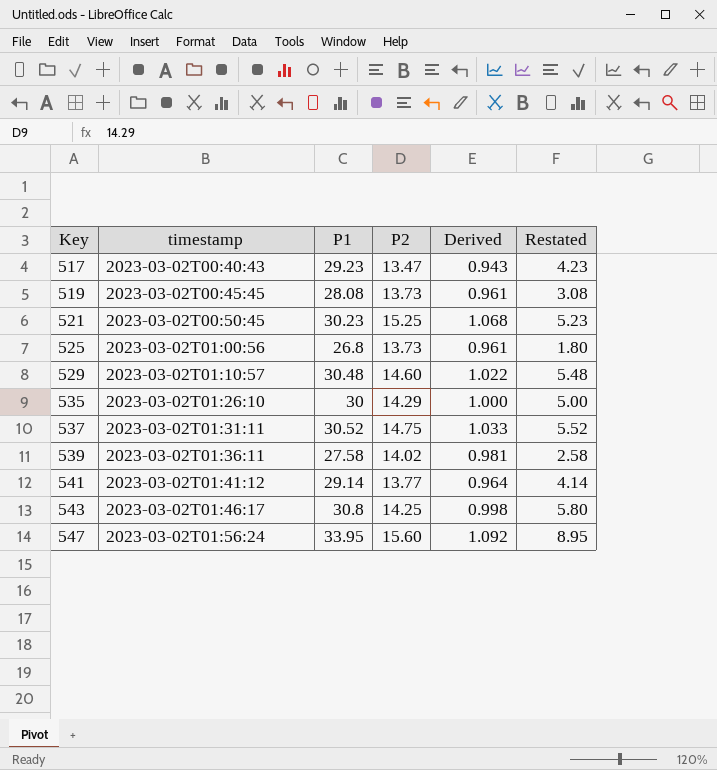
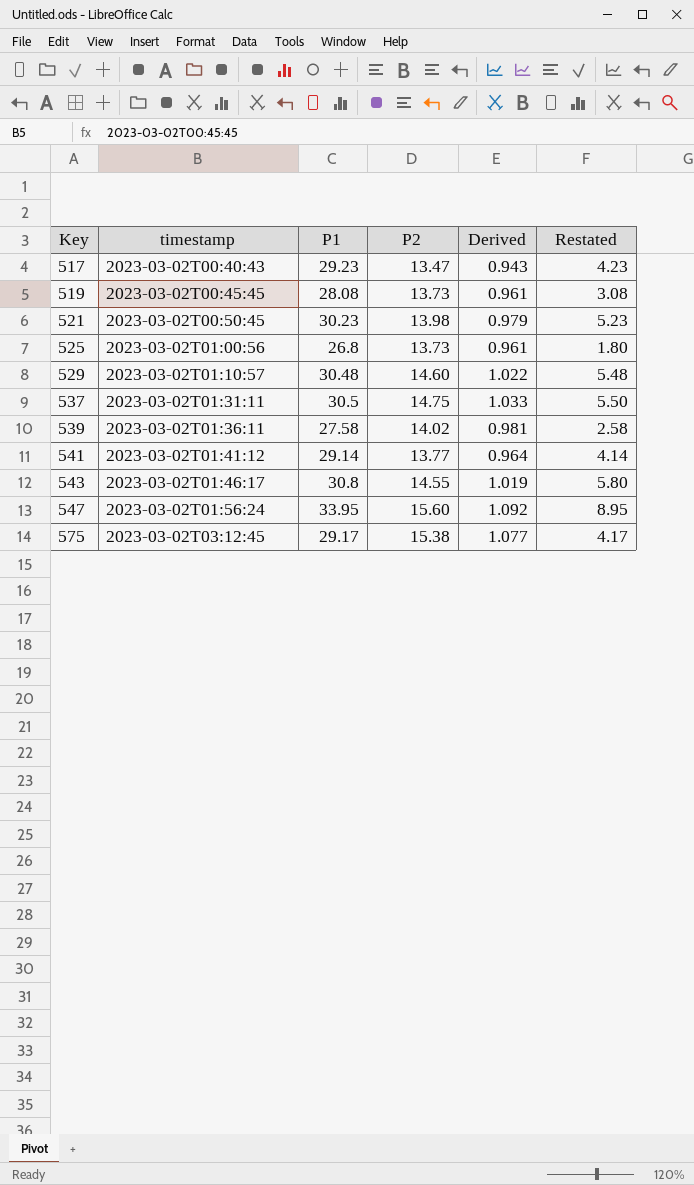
row 535: 2023-03-02T01:26:10 | 30 | 14.29 | 1.000 | 5.00 -> none
521 | P2: 15.25 -> 13.98
521 | Derived: 1.068 -> 0.979
537 | P1: 30.52 -> 30.5
537 | Restated: 5.52 -> 5.50
543 | P2: 14.25 -> 14.55
543 | Derived: 0.998 -> 1.019
row 575: none -> 2023-03-02T03:12:45 | 29.17 | 15.38 | 1.077 | 4.17

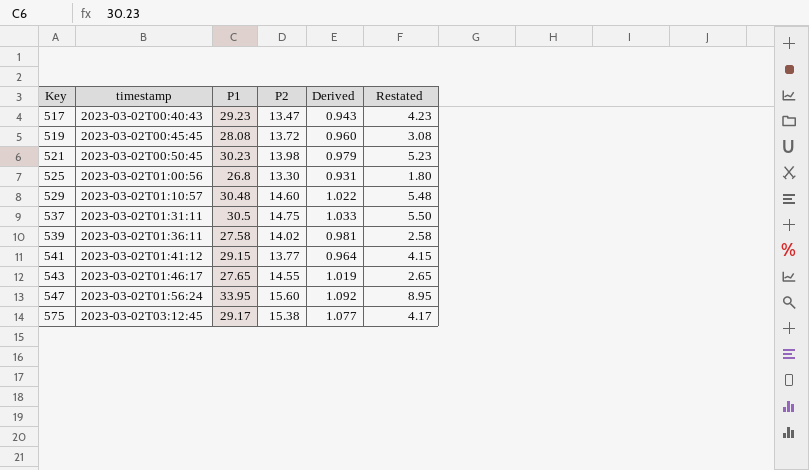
519 | P2: 13.73 -> 13.72
519 | Derived: 0.961 -> 0.960
525 | P2: 13.73 -> 13.30
525 | Derived: 0.961 -> 0.931
541 | P1: 29.14 -> 29.15
541 | Restated: 4.14 -> 4.15
543 | P1: 30.8 -> 27.65
543 | Restated: 5.80 -> 2.65

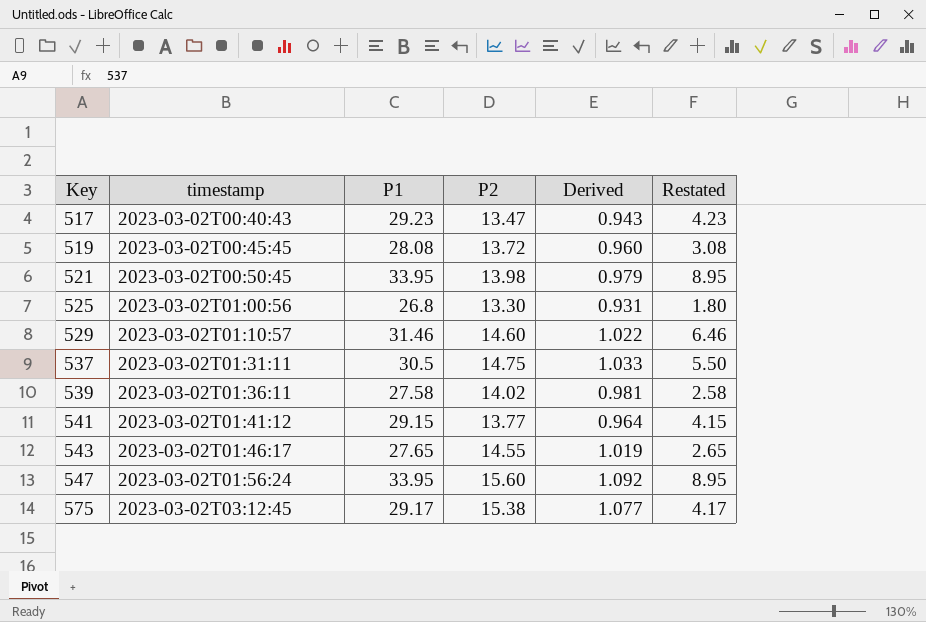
521 | P1: 30.23 -> 33.95
521 | Restated: 5.23 -> 8.95
529 | P1: 30.48 -> 31.46
529 | Restated: 5.48 -> 6.46

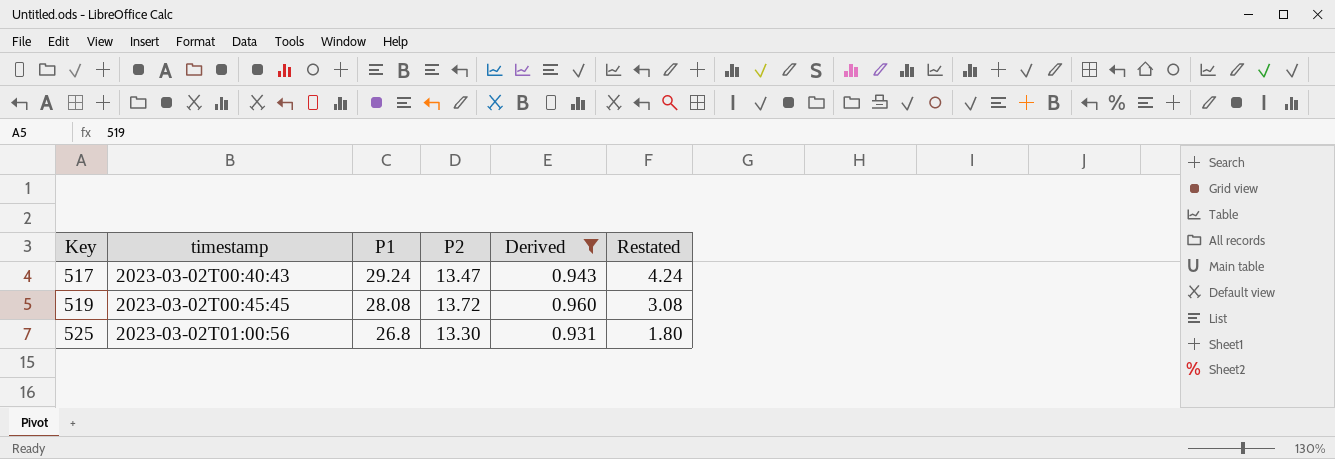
filter: none -> Derived <= 0.960
517 | P1: 29.23 -> 29.24
517 | Restated: 4.23 -> 4.24

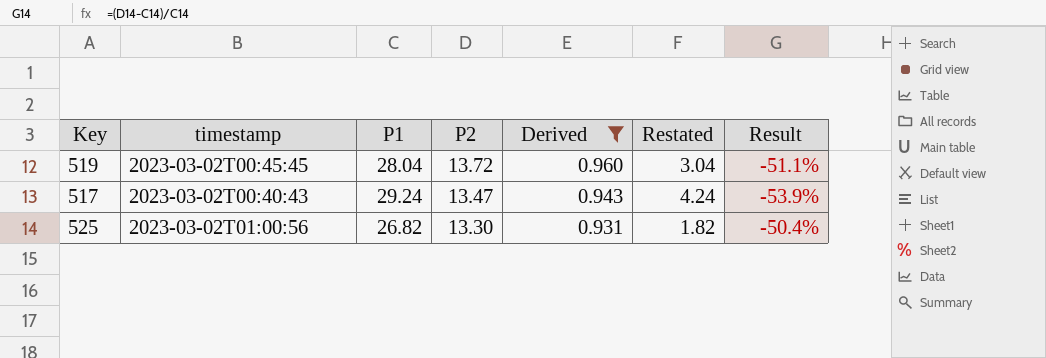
row order: Key ascending -> P2 descending
column Result | formula: none -> ([P2] - [P1]) / [P1]
519 | P1: 28.08 -> 28.04
519 | Restated: 3.08 -> 3.04
525 | P1: 26.8 -> 26.82
525 | Restated: 1.80 -> 1.82

